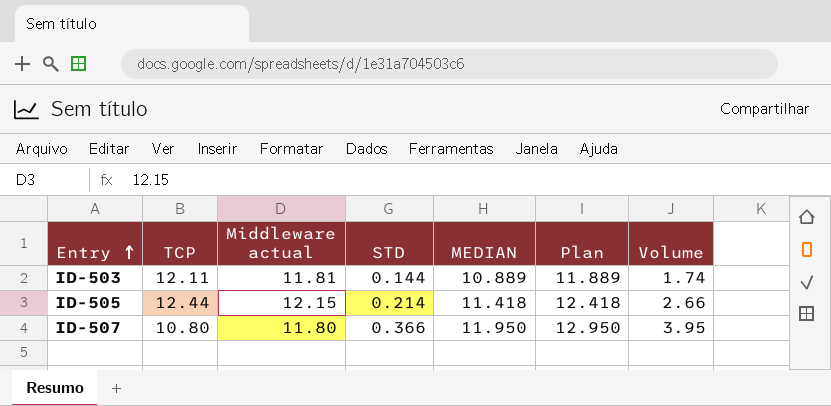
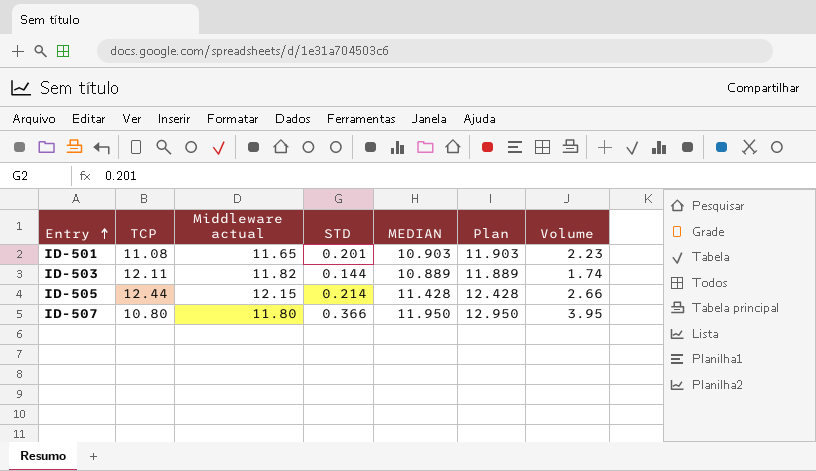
row ID-501: none -> 11.08 | 11.65 | 0.201 | 10.903 | 11.903 | 2.23
ID-503 | Middleware actual: 11.81 -> 11.82
ID-505 | MEDIAN: 11.418 -> 11.428
ID-505 | Plan: 12.418 -> 12.428

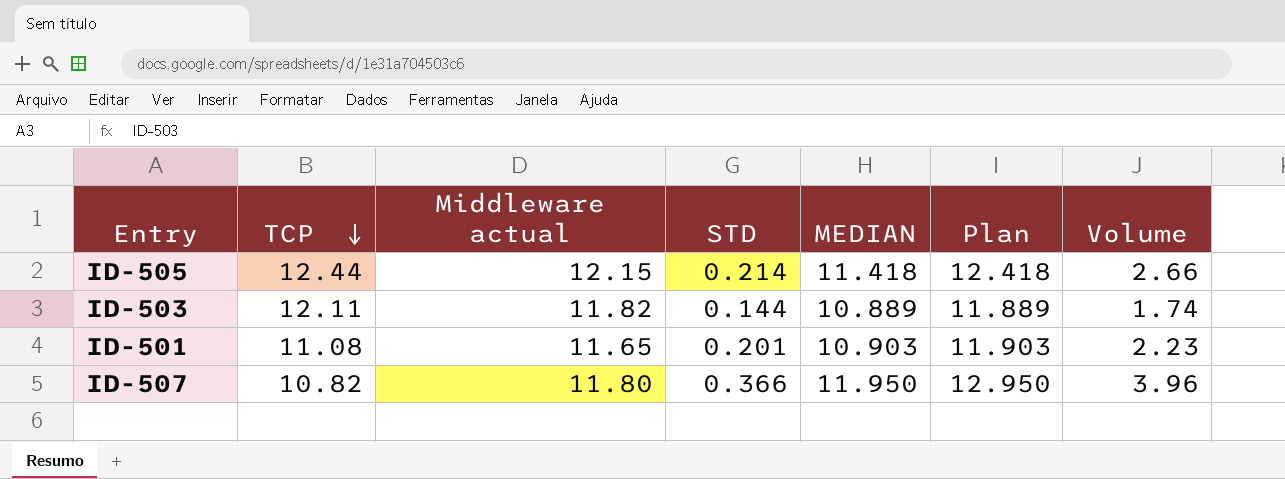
row order: Entry ascending -> TCP descending
ID-505 | MEDIAN: 11.428 -> 11.418
ID-505 | Plan: 12.428 -> 12.418
ID-507 | TCP: 10.80 -> 10.82
ID-507 | Volume: 3.95 -> 3.96

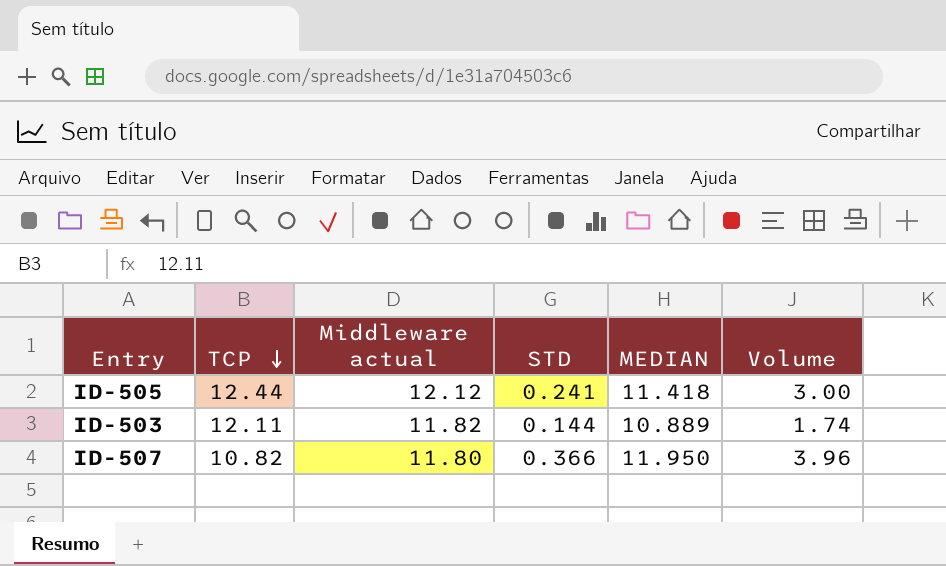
column Plan | formula: [MEDIAN] + 1 -> none
row ID-501: 11.08 | 11.65 | 0.201 | 10.903 | 11.903 | 2.23 -> none
ID-505 | Middleware actual: 12.15 -> 12.12
ID-505 | STD: 0.214 -> 0.241
ID-505 | Volume: 2.66 -> 3.00

